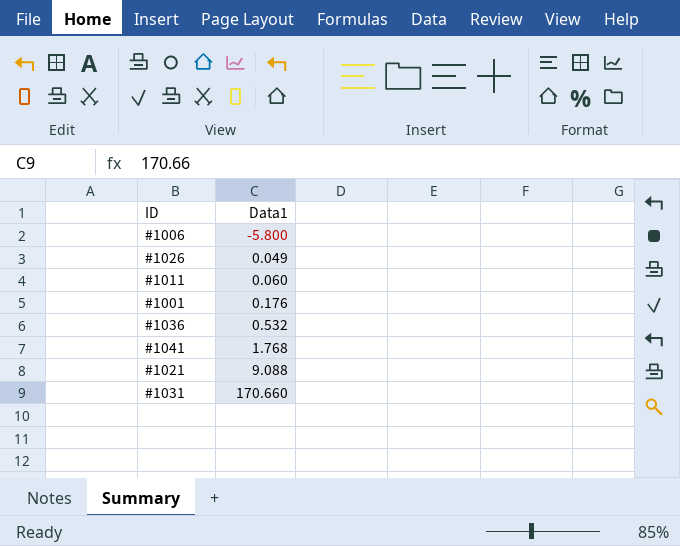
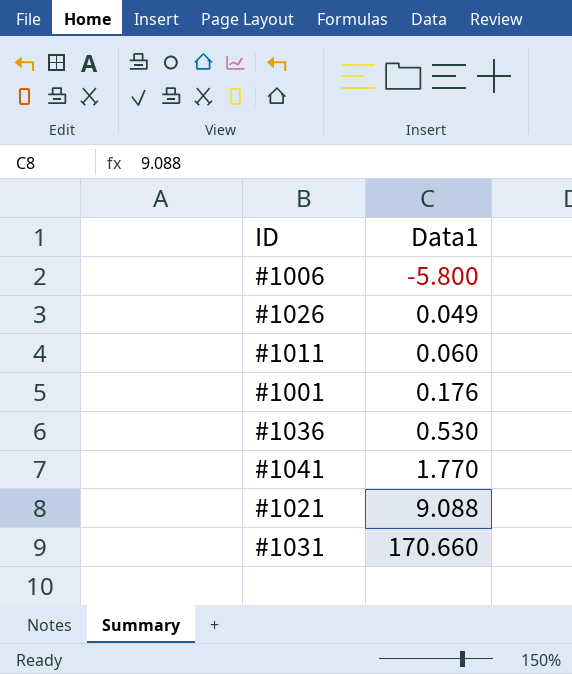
#1036 | Data1: 0.532 -> 0.530
#1041 | Data1: 1.768 -> 1.770

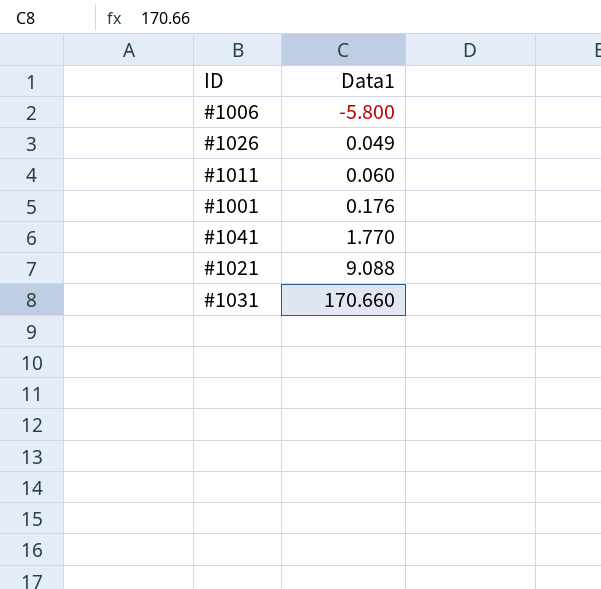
row #1036: 0.530 -> none

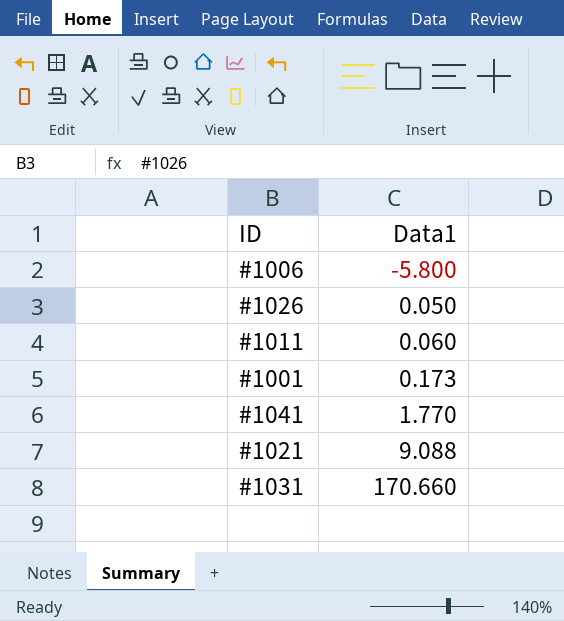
#1026 | Data1: 0.049 -> 0.050
#1001 | Data1: 0.176 -> 0.173

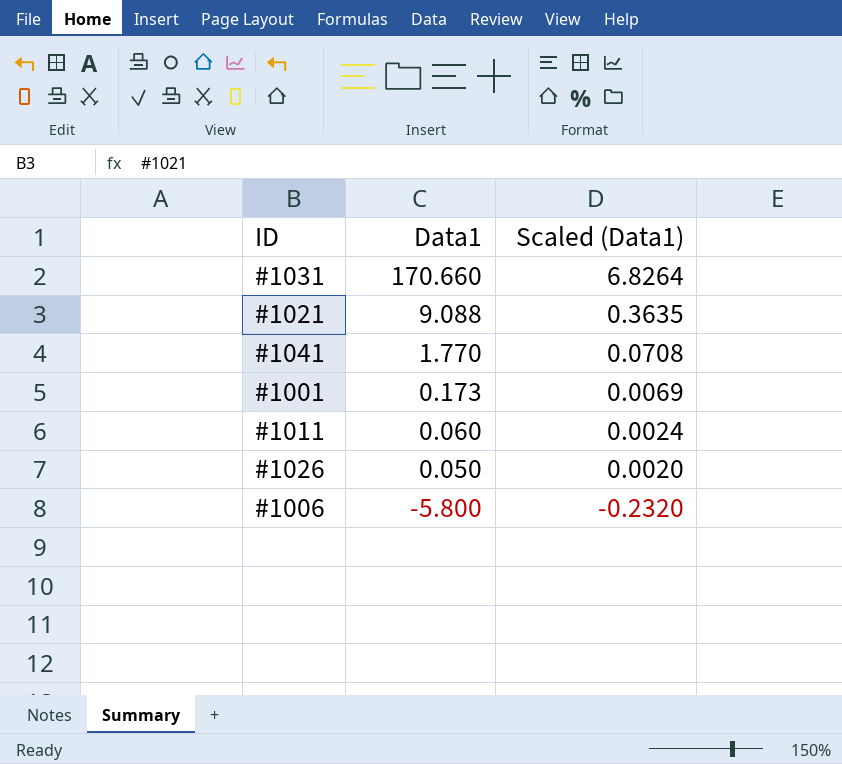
row order: Data1 ascending -> Data1 descending
column Scaled (Data1) | formula: none -> [Data1] * 0.04

